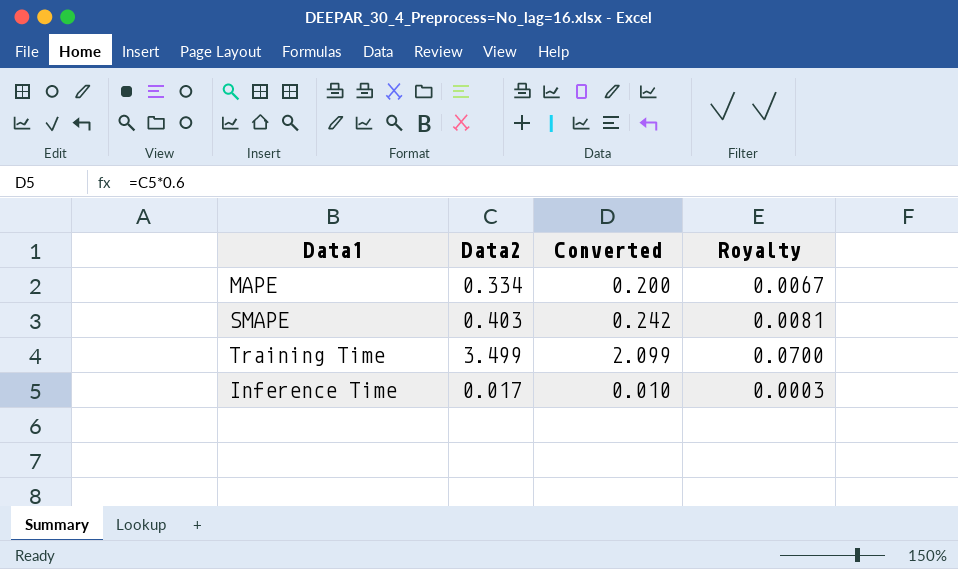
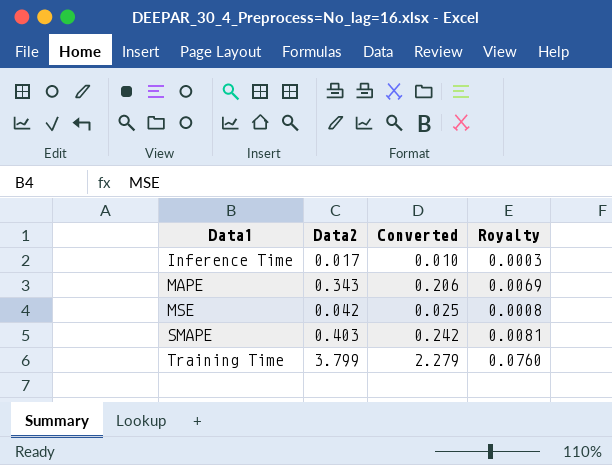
row order: none -> Data1 ascending
MAPE | Data2: 0.334 -> 0.343
MAPE | Converted: 0.200 -> 0.206
MAPE | Royalty: 0.0067 -> 0.0069
row MSE: none -> 0.042 | 0.025 | 0.0008
Training Time | Data2: 3.499 -> 3.799
Training Time | Converted: 2.099 -> 2.279
Training Time | Royalty: 0.0700 -> 0.0760

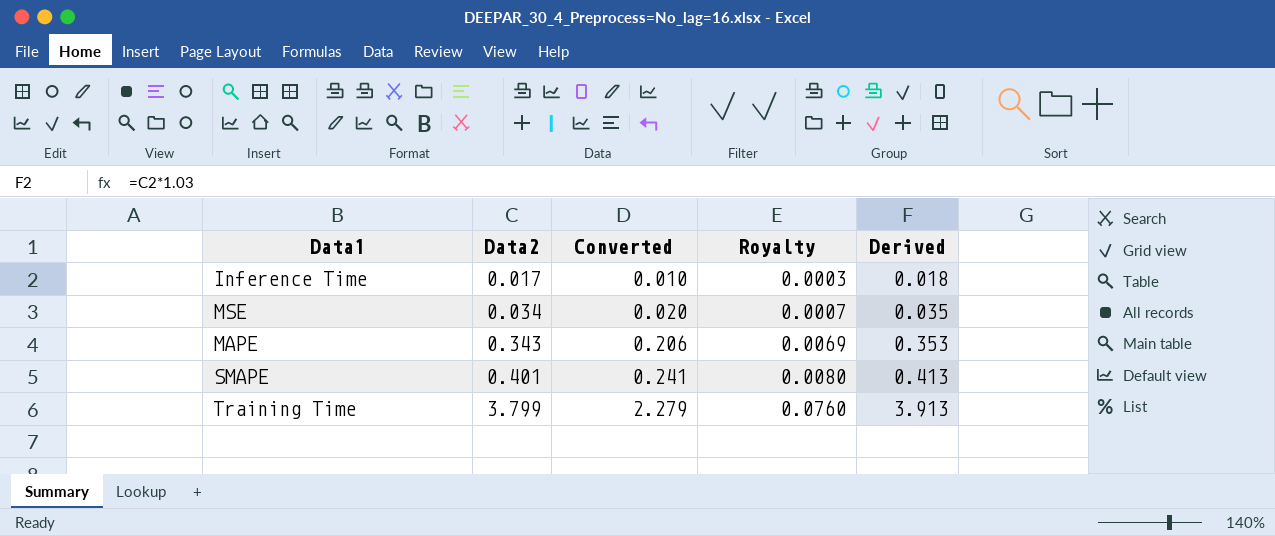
row order: Data1 ascending -> Data2 ascending
column Derived | formula: none -> [Data2] * 1.03
MSE | Data2: 0.042 -> 0.034
MSE | Converted: 0.025 -> 0.020
MSE | Royalty: 0.0008 -> 0.0007
SMAPE | Data2: 0.403 -> 0.401
SMAPE | Converted: 0.242 -> 0.241
SMAPE | Royalty: 0.0081 -> 0.0080

